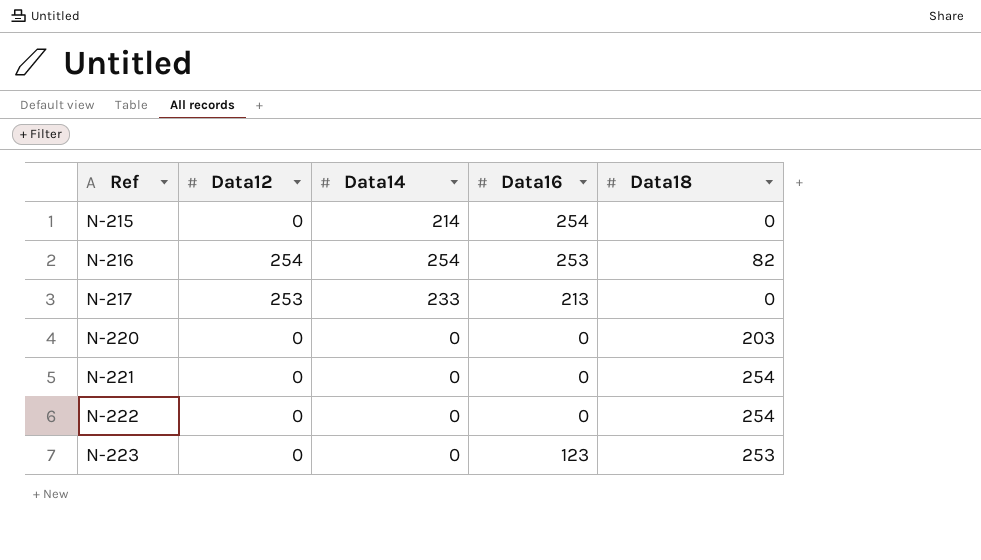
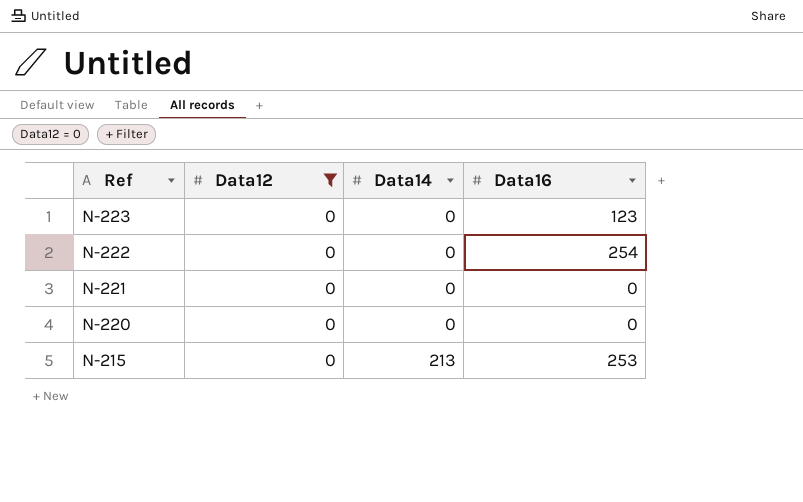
filter: none -> Data12 = 0
row order: Ref ascending -> Ref descending
column Data18 | position: 5 -> none
N-222 | Data16: 0 -> 254
N-215 | Data14: 214 -> 213
N-215 | Data16: 254 -> 253

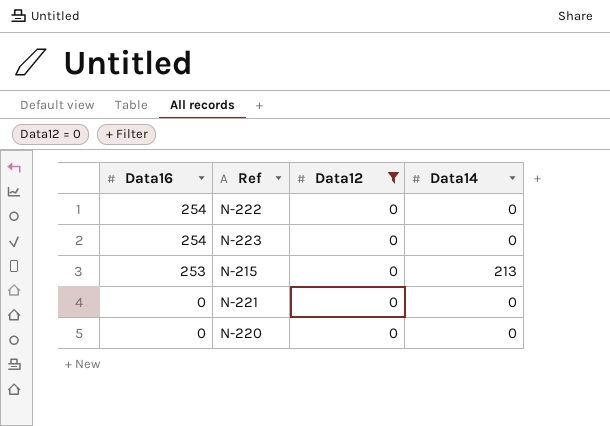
row order: Ref descending -> Data16 descending
column Data16 | position: 4 -> 1
N-223 | Data16: 123 -> 254

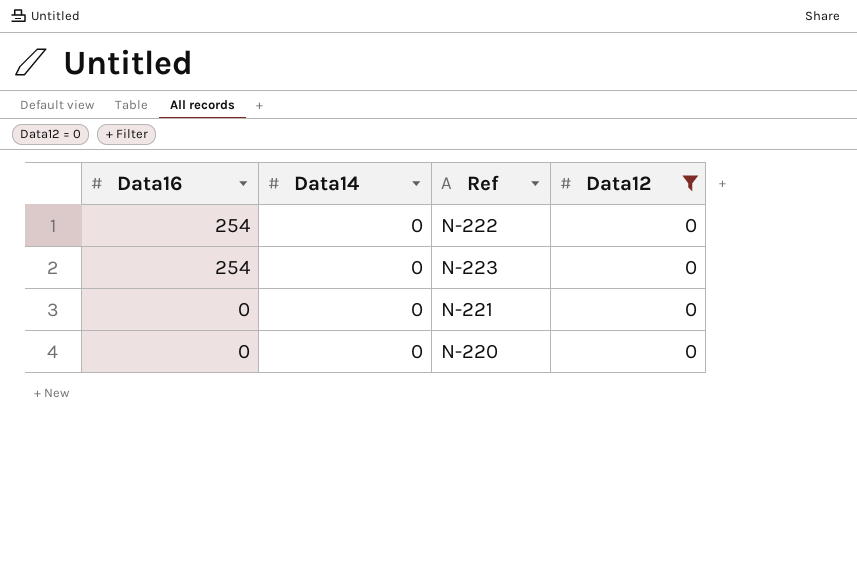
column Data14 | position: 4 -> 2
row N-215: 253 | 0 | 213 -> none

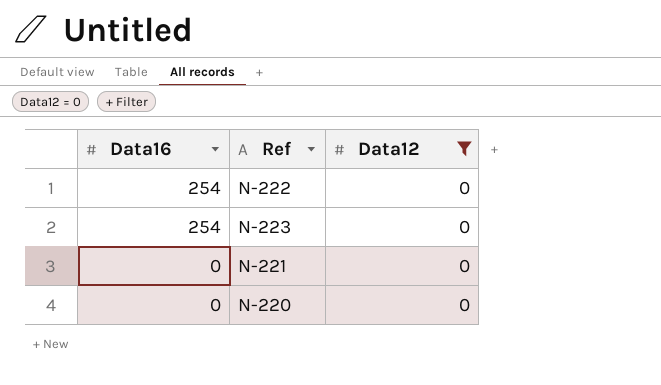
column Data14 | position: 2 -> none

